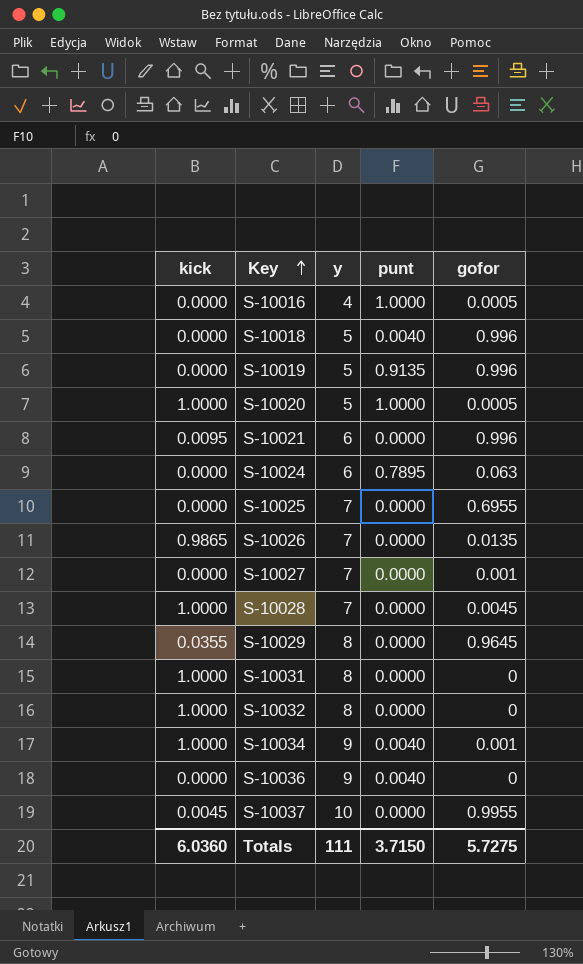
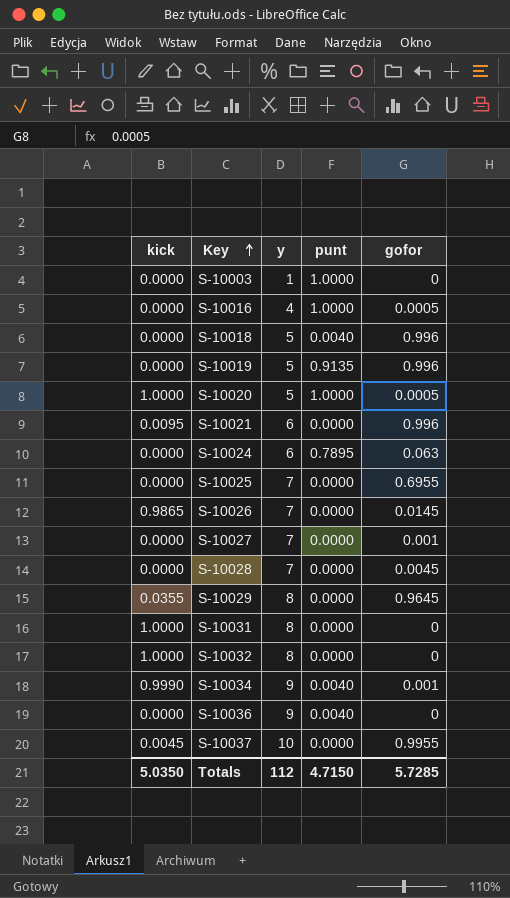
row S-10003: none -> 0.0000 | 1 | 1.0000 | 0
S-10026 | gofor: 0.0135 -> 0.0145
S-10028 | kick: 1.0000 -> 0.0000
S-10034 | kick: 1.0000 -> 0.9990
Totals | kick: 6.0360 -> 5.0350
Totals | y: 111 -> 112
Totals | punt: 3.7150 -> 4.7150
Totals | gofor: 5.7275 -> 5.7285

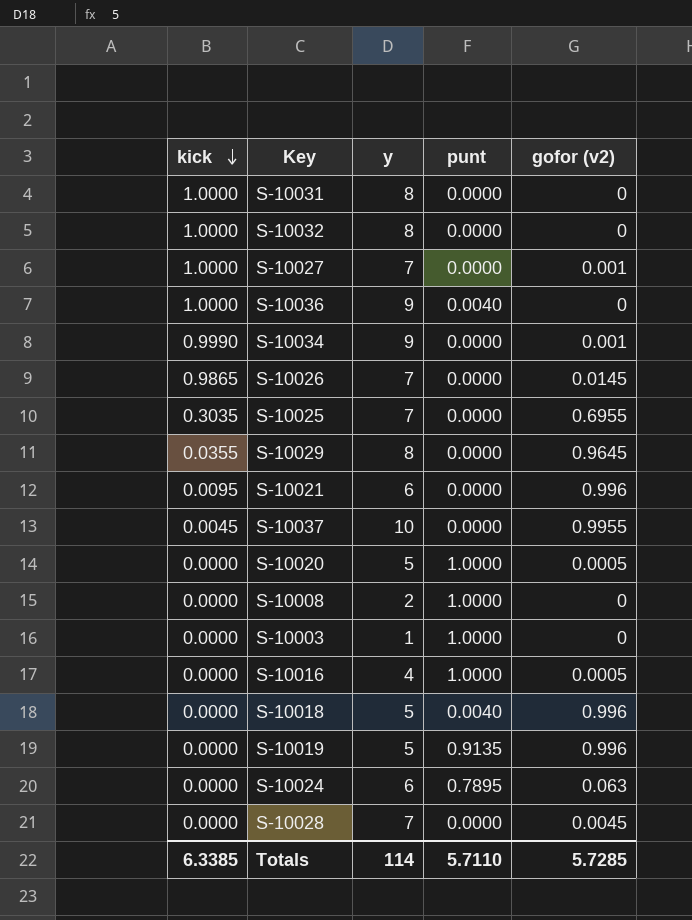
row order: Key ascending -> kick descending
column name: gofor -> gofor (v2)
S-10027 | kick: 0.0000 -> 1.0000
S-10036 | kick: 0.0000 -> 1.0000
S-10034 | punt: 0.0040 -> 0.0000
S-10025 | kick: 0.0000 -> 0.3035
S-10020 | kick: 1.0000 -> 0.0000
row S-10008: none -> 0.0000 | 2 | 1.0000 | 0
Totals | kick: 5.0350 -> 6.3385
Totals | y: 112 -> 114
Totals | punt: 4.7150 -> 5.7110

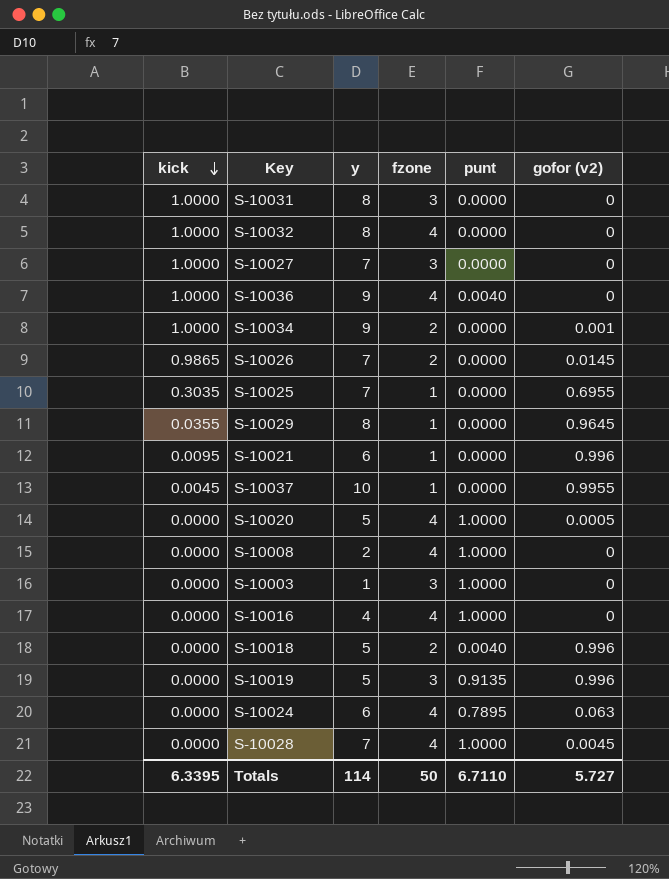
column fzone | position: none -> 4
S-10027 | gofor (v2): 0.001 -> 0
S-10034 | kick: 0.9990 -> 1.0000
S-10016 | gofor (v2): 0.0005 -> 0
S-10028 | punt: 0.0000 -> 1.0000
Totals | kick: 6.3385 -> 6.3395
Totals | punt: 5.7110 -> 6.7110
Totals | gofor (v2): 5.7285 -> 5.727

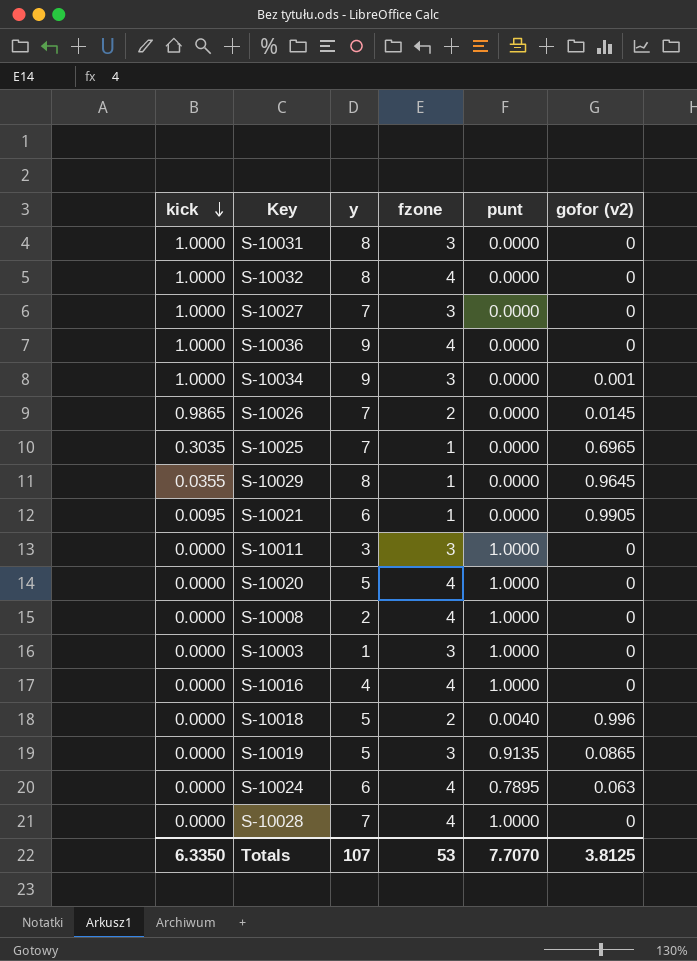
row S-10037: 0.0045 | 10 | 1 | 0.0000 | 0.9955 -> none
S-10036 | punt: 0.0040 -> 0.0000
S-10034 | fzone: 2 -> 3
S-10025 | gofor (v2): 0.6955 -> 0.6965
S-10021 | gofor (v2): 0.996 -> 0.9905
row S-10011: none -> 0.0000 | 3 | 3 | 1.0000 | 0
S-10020 | gofor (v2): 0.0005 -> 0
S-10019 | gofor (v2): 0.996 -> 0.0865
S-10028 | gofor (v2): 0.0045 -> 0
Totals | kick: 6.3395 -> 6.3350
Totals | y: 114 -> 107
Totals | fzone: 50 -> 53
Totals | punt: 6.7110 -> 7.7070
Totals | gofor (v2): 5.727 -> 3.8125

